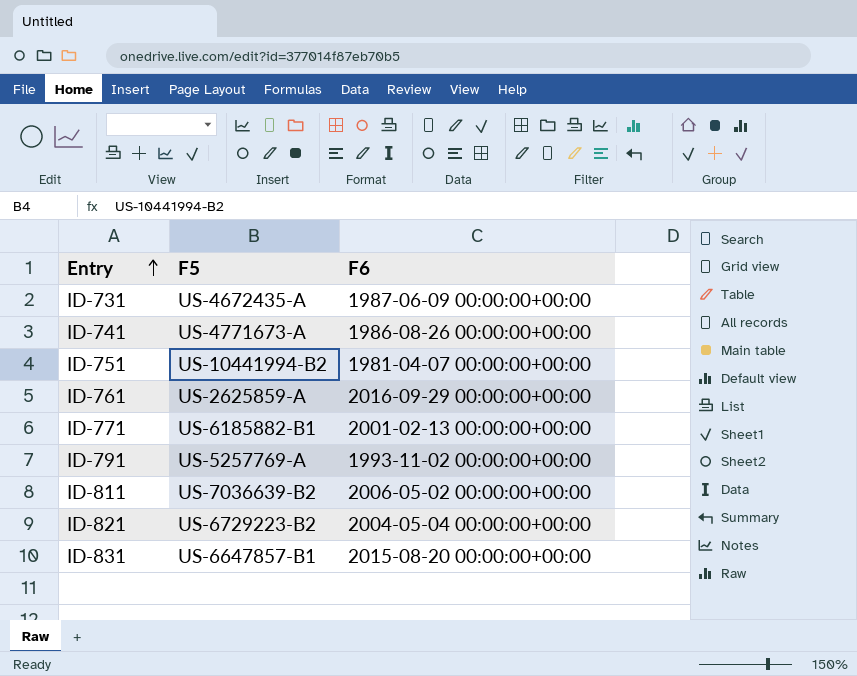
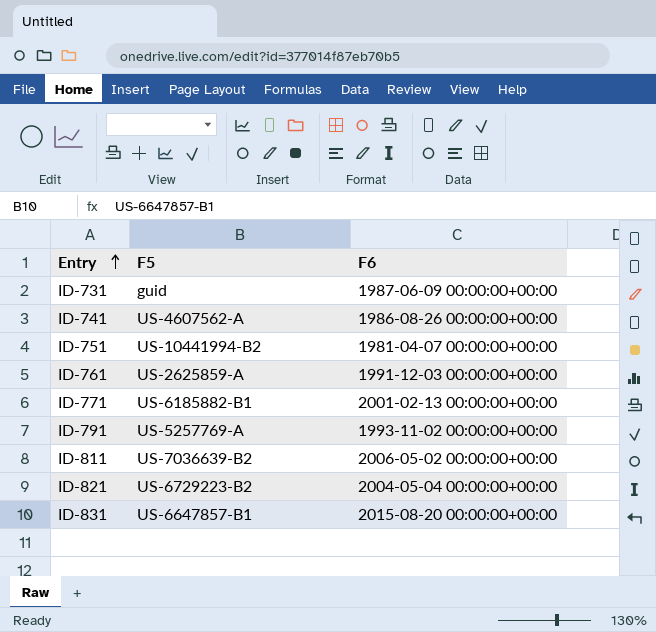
ID-731 | F5: US-4672435-A -> guid
ID-741 | F5: US-4771673-A -> US-4607562-A
ID-761 | F6: 2016-09-29 00:00:00+00:00 -> 1991-12-03 00:00:00+00:00

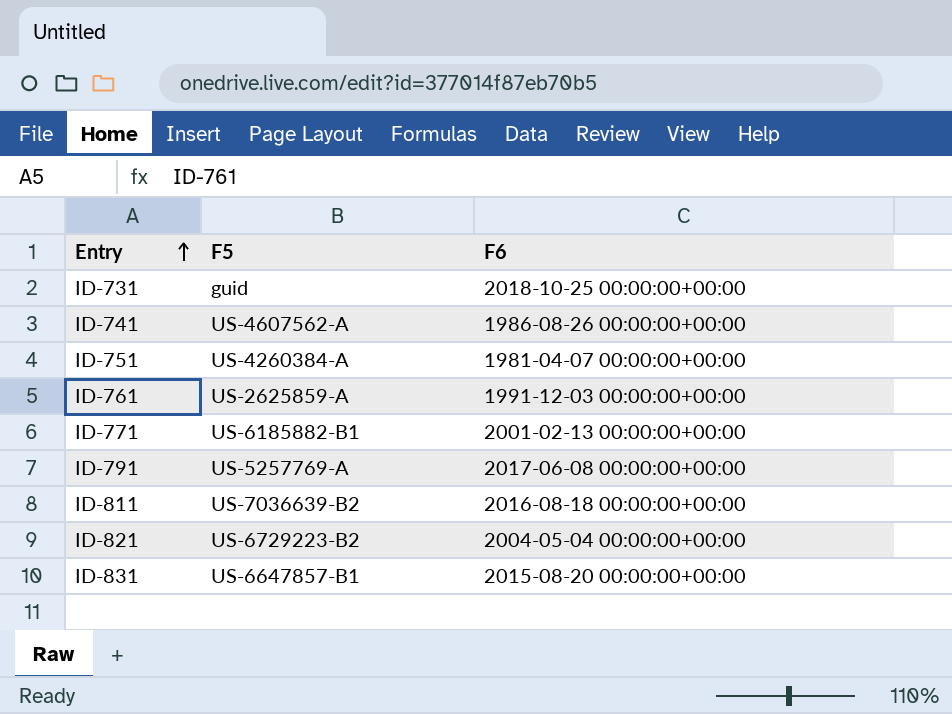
ID-731 | F6: 1987-06-09 00:00:00+00:00 -> 2018-10-25 00:00:00+00:00
ID-751 | F5: US-10441994-B2 -> US-4260384-A
ID-791 | F6: 1993-11-02 00:00:00+00:00 -> 2017-06-08 00:00:00+00:00
ID-811 | F6: 2006-05-02 00:00:00+00:00 -> 2016-08-18 00:00:00+00:00

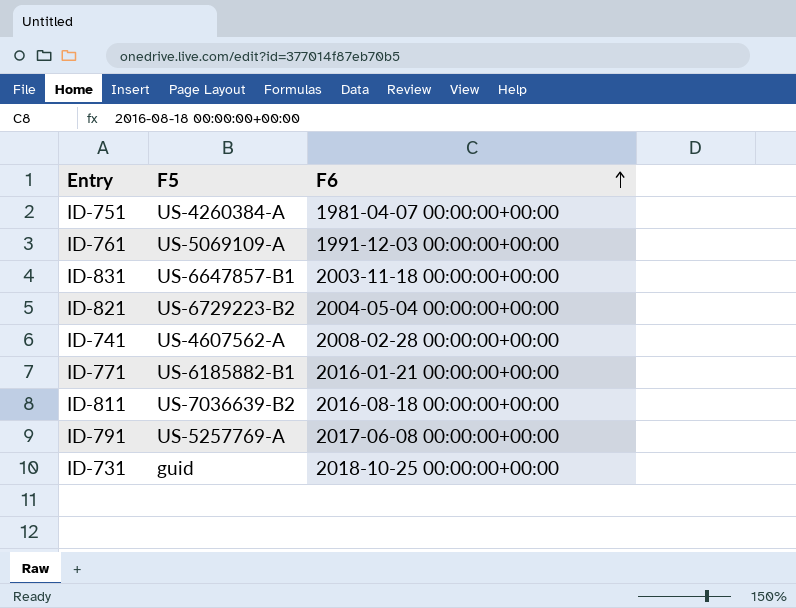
row order: Entry ascending -> F6 ascending
ID-761 | F5: US-2625859-A -> US-5069109-A
ID-831 | F6: 2015-08-20 00:00:00+00:00 -> 2003-11-18 00:00:00+00:00
ID-741 | F6: 1986-08-26 00:00:00+00:00 -> 2008-02-28 00:00:00+00:00
ID-771 | F6: 2001-02-13 00:00:00+00:00 -> 2016-01-21 00:00:00+00:00

